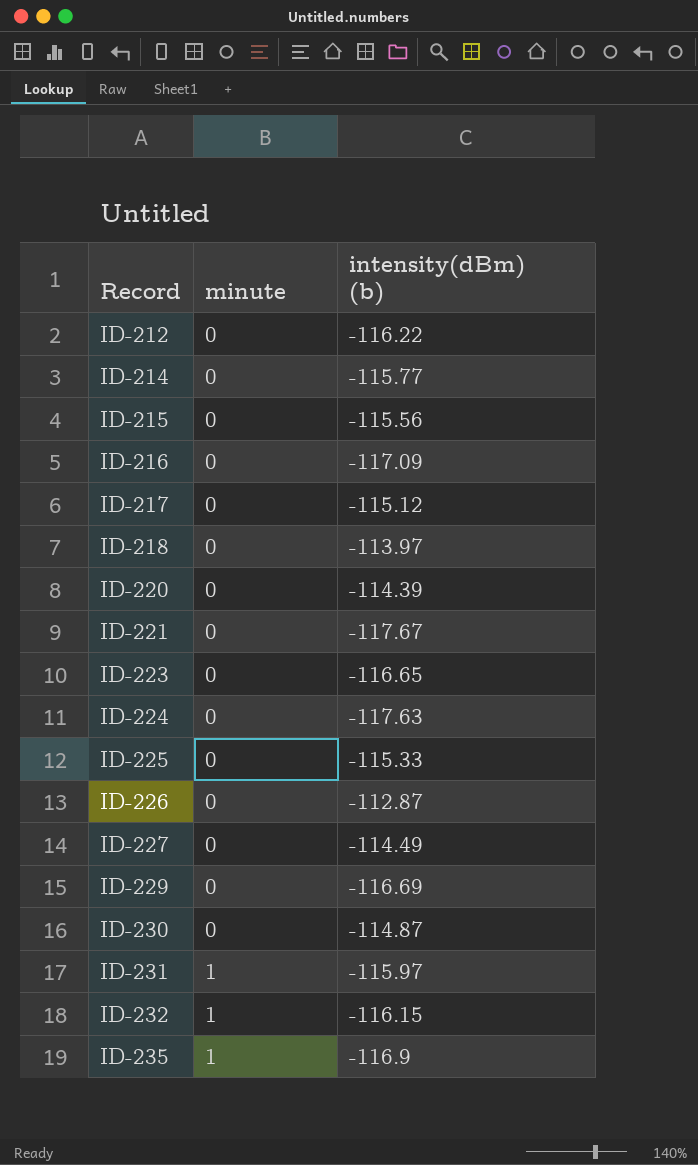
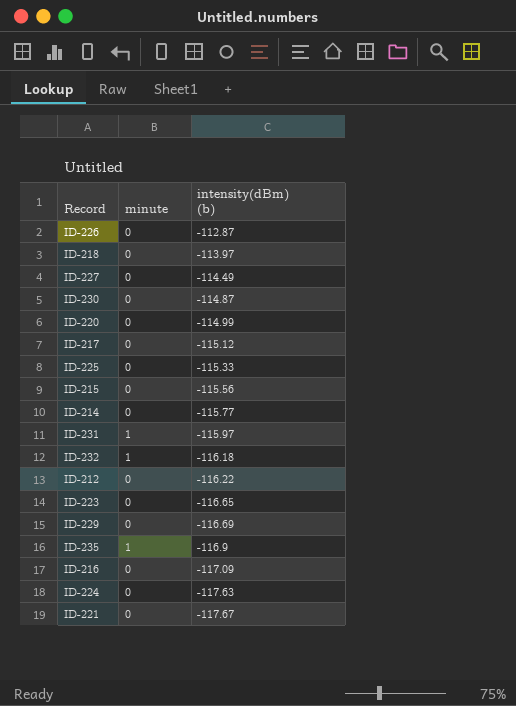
row order: Record ascending -> intensity(dBm) (b) descending
ID-220 | intensity(dBm) (b): -114.39 -> -114.99
ID-232 | intensity(dBm) (b): -116.15 -> -116.18

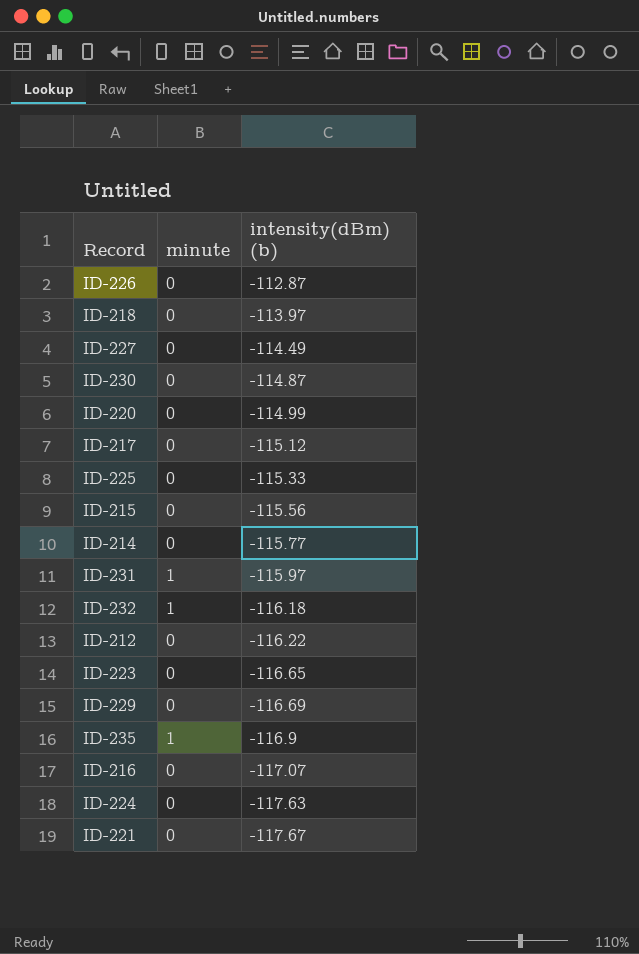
ID-216 | intensity(dBm) (b): -117.09 -> -117.07

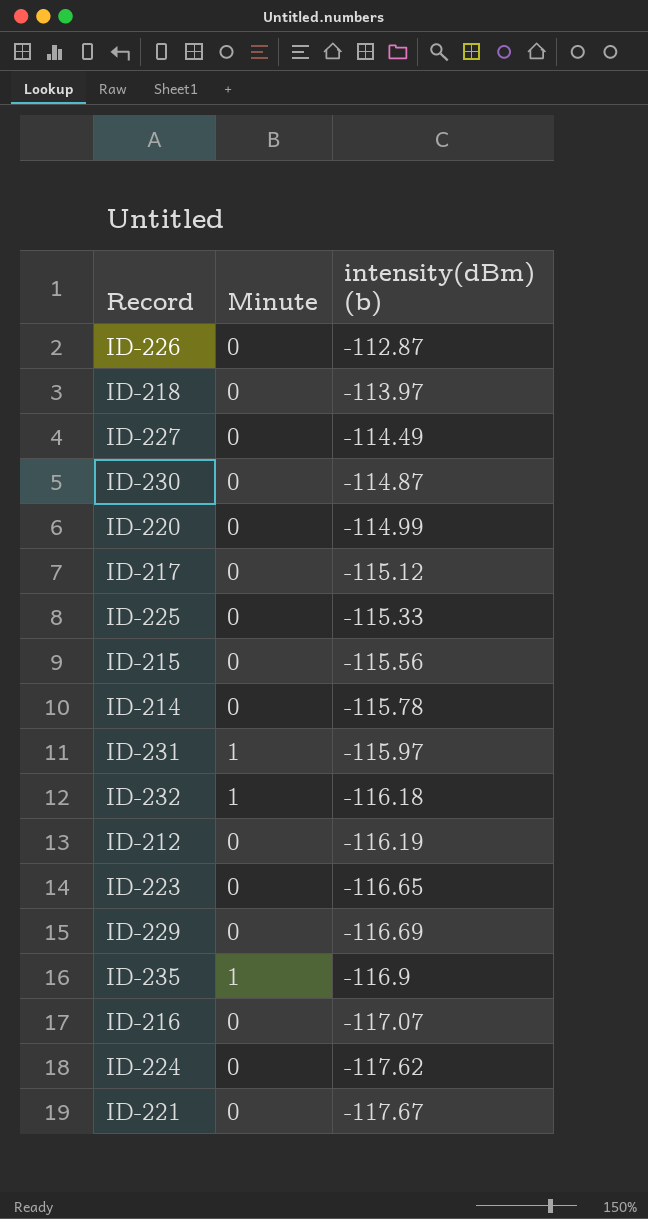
column name: minute -> Minute
ID-214 | intensity(dBm) (b): -115.77 -> -115.78
ID-212 | intensity(dBm) (b): -116.22 -> -116.19
ID-224 | intensity(dBm) (b): -117.63 -> -117.62

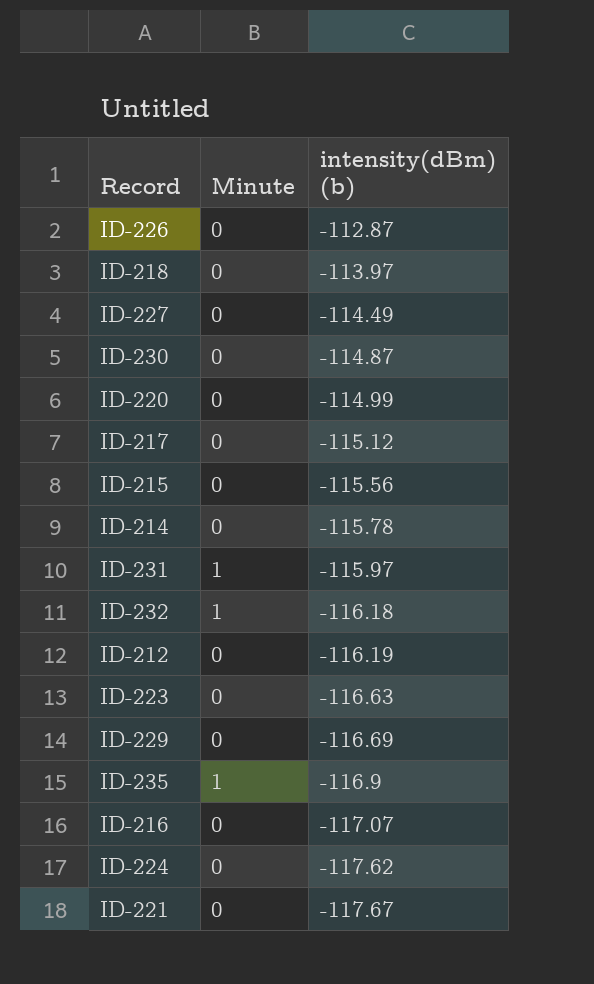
row ID-225: 0 | -115.33 -> none
ID-223 | intensity(dBm) (b): -116.65 -> -116.63

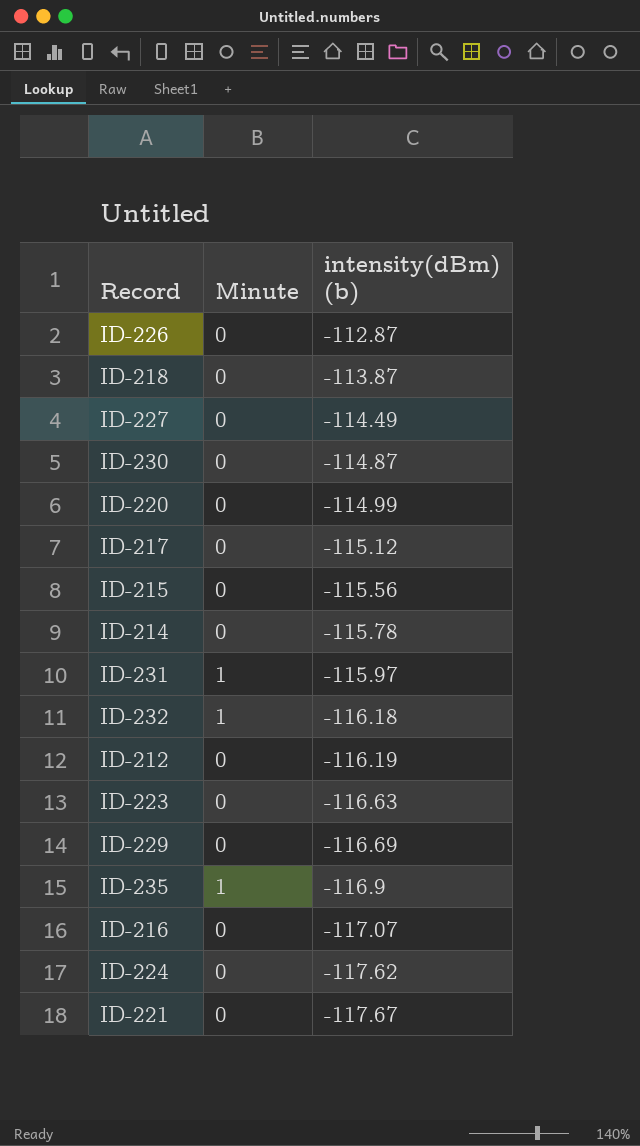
ID-218 | intensity(dBm) (b): -113.97 -> -113.87

